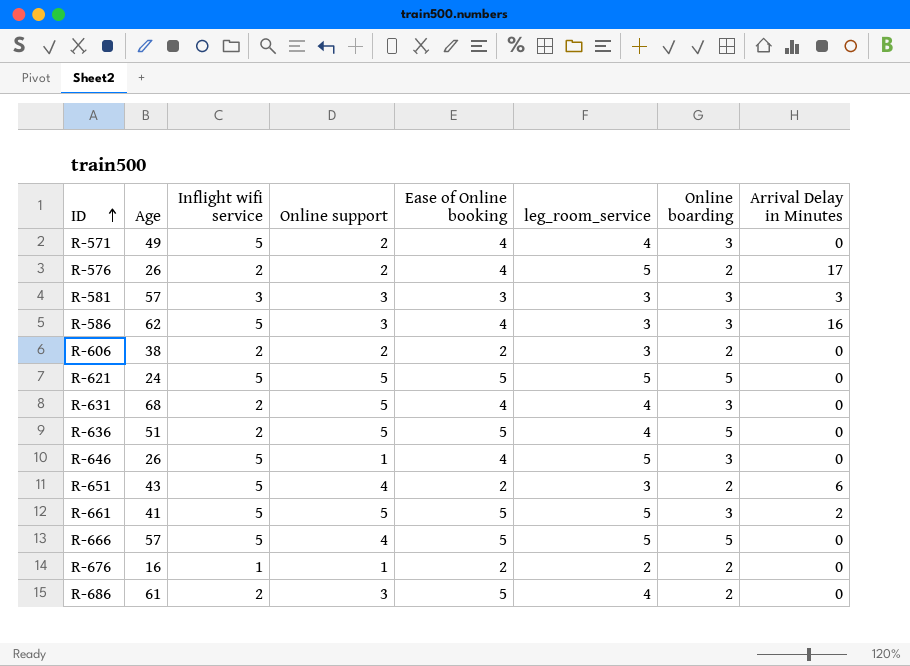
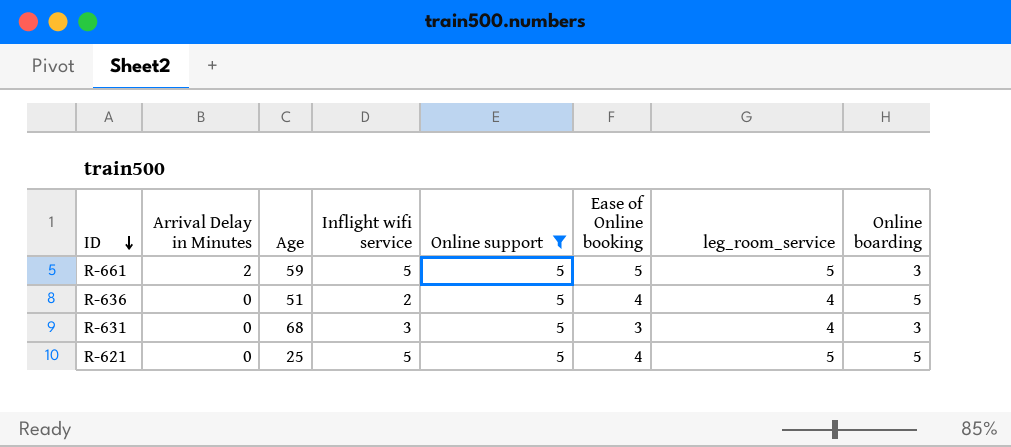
filter: none -> Online support = 5
row order: ID ascending -> ID descending
column Arrival Delay in Minutes | position: 8 -> 2
R-661 | Age: 41 -> 59
R-636 | Ease of Online booking: 5 -> 4
R-631 | Inflight wifi service: 2 -> 3
R-631 | Ease of Online booking: 4 -> 3
R-621 | Age: 24 -> 25
R-621 | Ease of Online booking: 5 -> 4

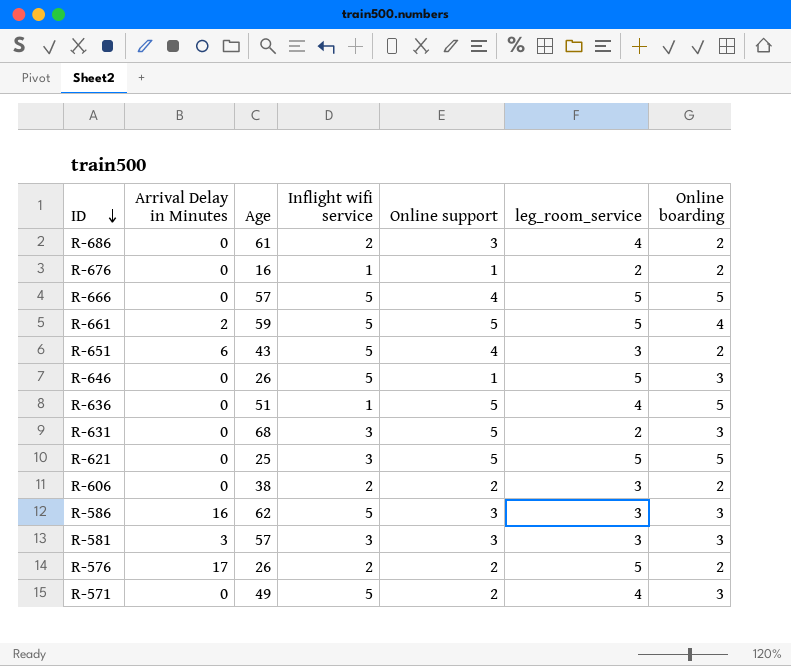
filter: Online support = 5 -> none
column Ease of Online booking | position: 6 -> none
R-661 | Online boarding: 3 -> 4
R-636 | Inflight wifi service: 2 -> 1
R-631 | leg_room_service: 4 -> 2
R-621 | Inflight wifi service: 5 -> 3

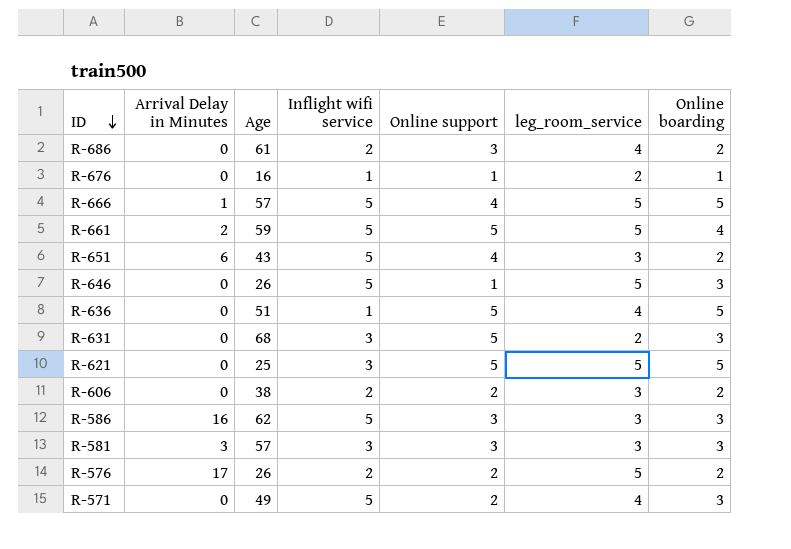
R-676 | Online boarding: 2 -> 1
R-666 | Arrival Delay in Minutes: 0 -> 1

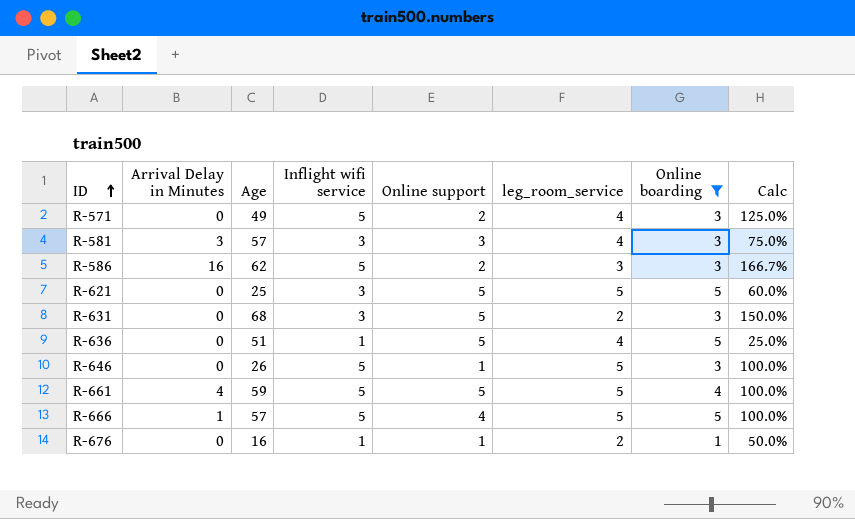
filter: none -> Online boarding != 2
row order: ID descending -> ID ascending
column Calc | formula: none -> [Inflight wifi service] / [leg_room_service]
R-581 | leg_room_service: 3 -> 4
R-586 | Online support: 3 -> 2
R-661 | Arrival Delay in Minutes: 2 -> 4

